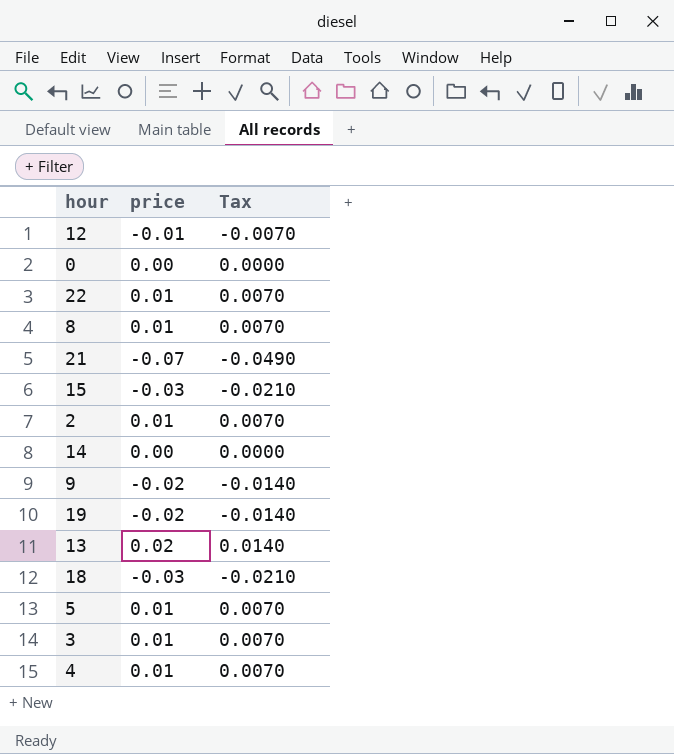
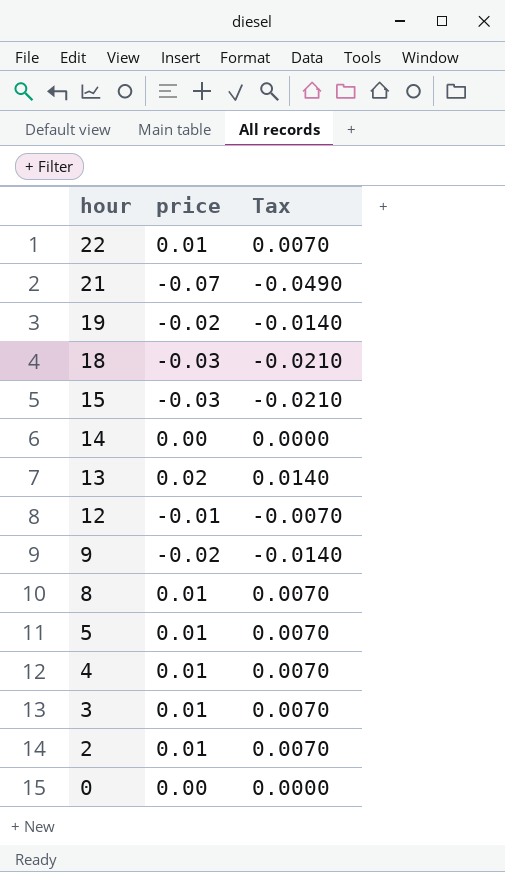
row order: none -> hour descending

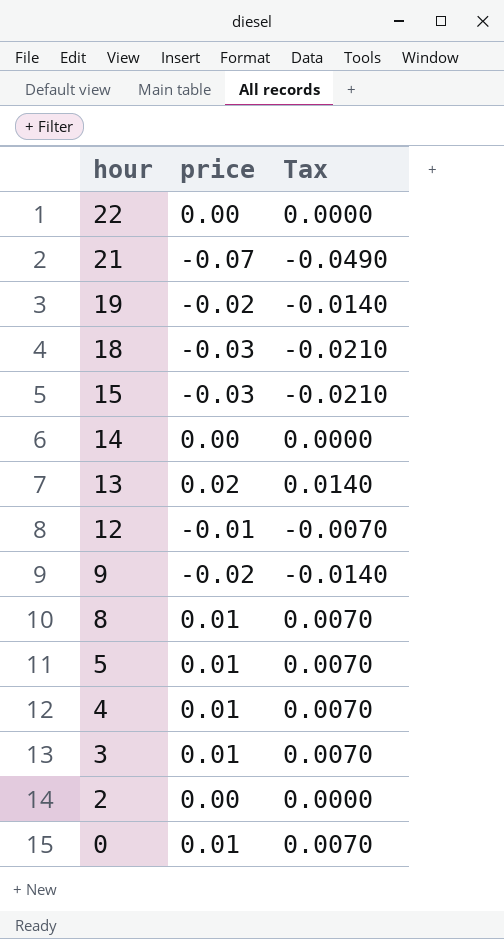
22 | price: 0.01 -> 0.00
22 | Tax: 0.0070 -> 0.0000
2 | price: 0.01 -> 0.00
2 | Tax: 0.0070 -> 0.0000
0 | price: 0.00 -> 0.01
0 | Tax: 0.0000 -> 0.0070

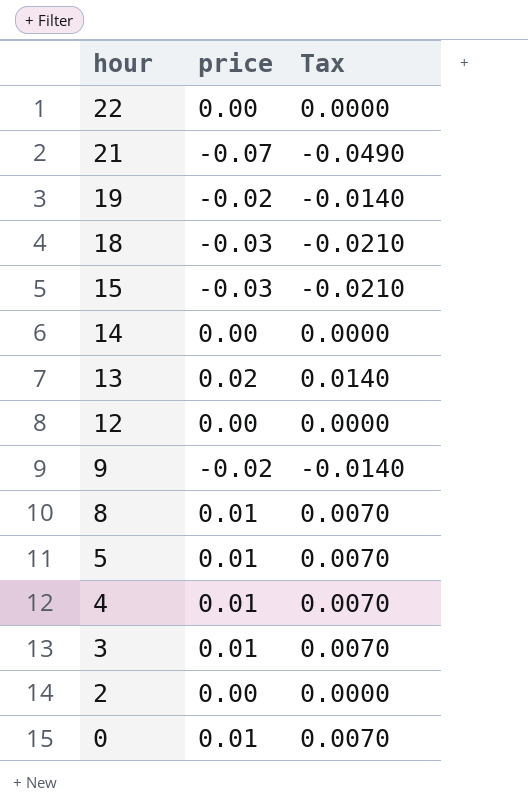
12 | price: -0.01 -> 0.00
12 | Tax: -0.0070 -> 0.0000

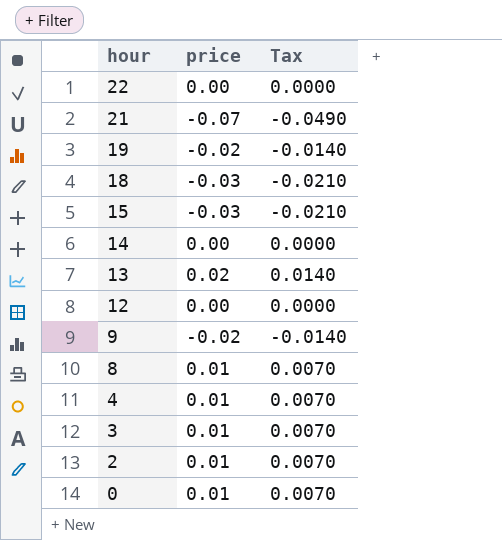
row 5: 0.01 | 0.0070 -> none
2 | price: 0.00 -> 0.01
2 | Tax: 0.0000 -> 0.0070

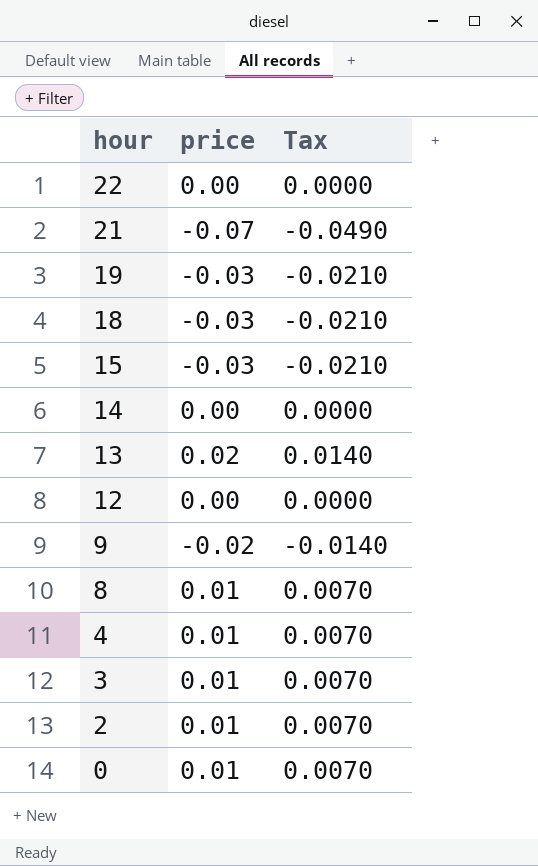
19 | price: -0.02 -> -0.03
19 | Tax: -0.0140 -> -0.0210

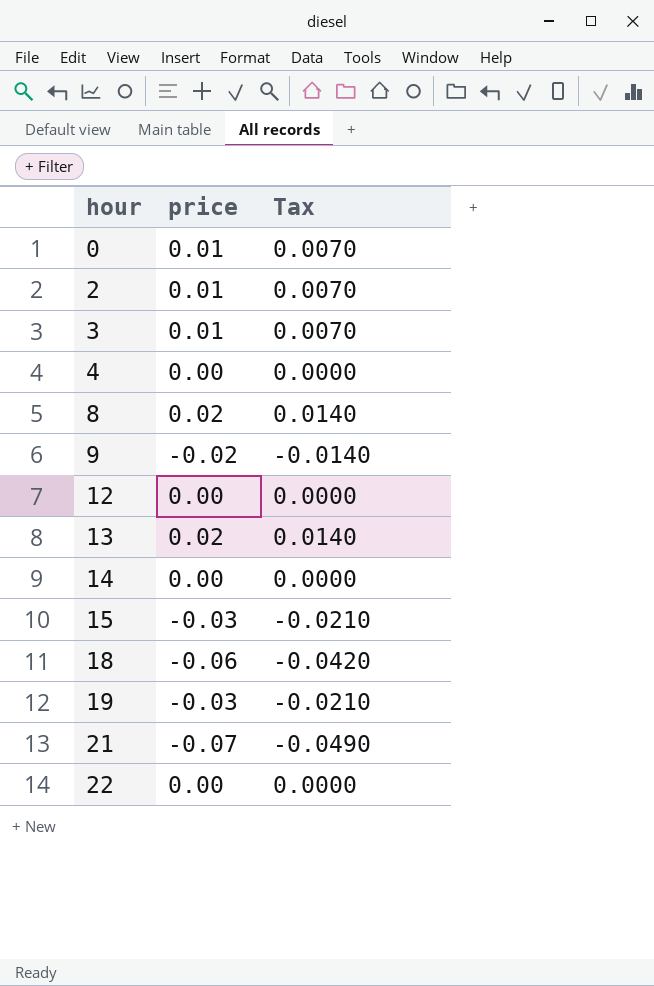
row order: hour descending -> hour ascending
4 | price: 0.01 -> 0.00
4 | Tax: 0.0070 -> 0.0000
8 | price: 0.01 -> 0.02
8 | Tax: 0.0070 -> 0.0140
18 | price: -0.03 -> -0.06
18 | Tax: -0.0210 -> -0.0420

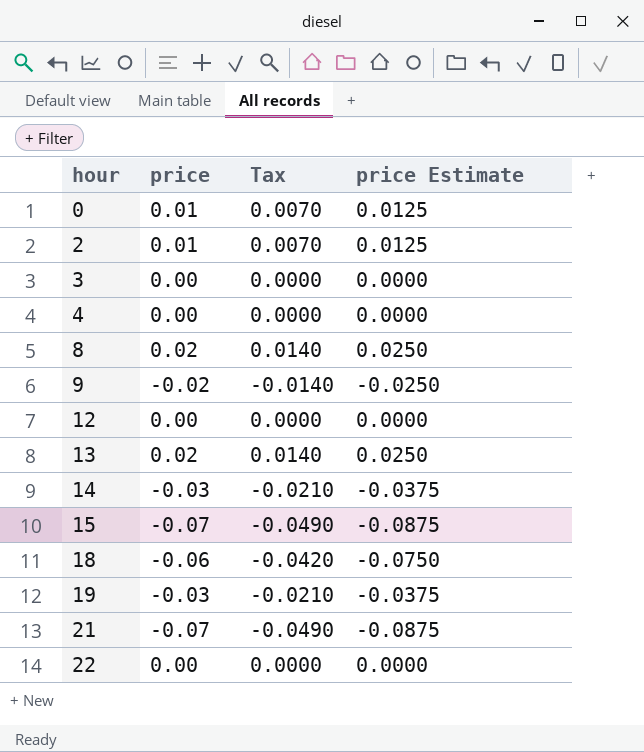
column price Estimate | formula: none -> [price] * 1.25
3 | price: 0.01 -> 0.00
3 | Tax: 0.0070 -> 0.0000
14 | price: 0.00 -> -0.03
14 | Tax: 0.0000 -> -0.0210
15 | price: -0.03 -> -0.07
15 | Tax: -0.0210 -> -0.0490

